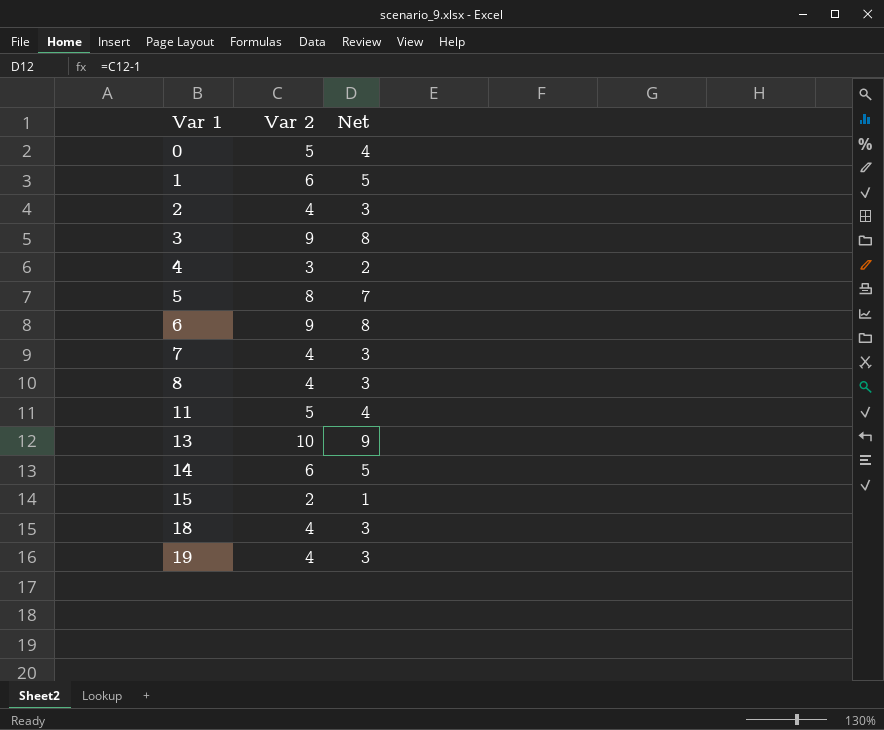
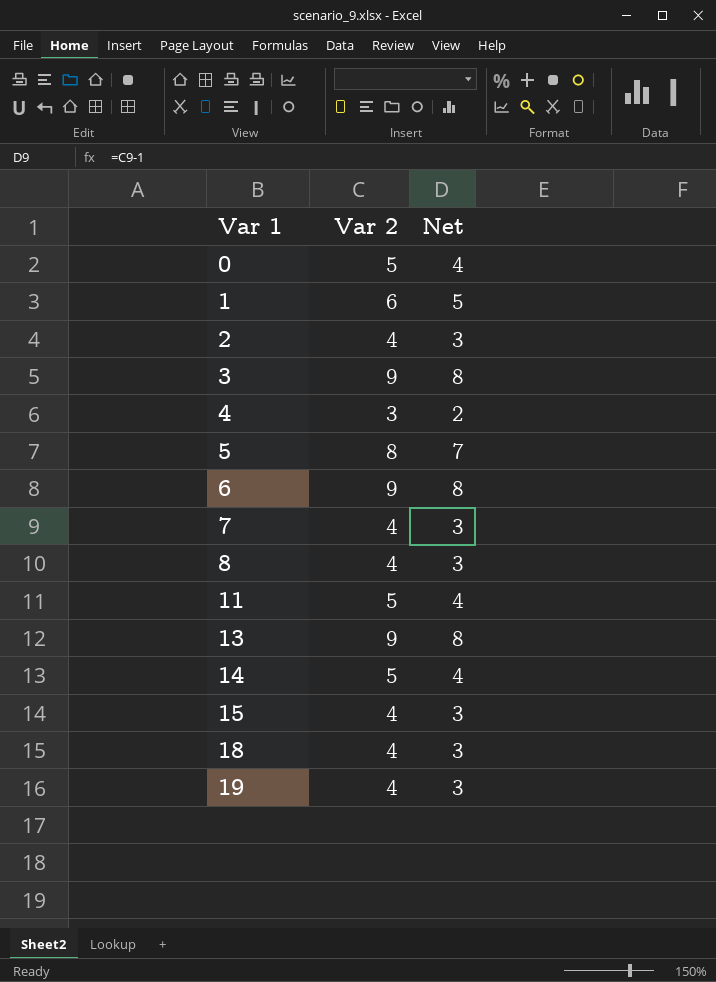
13 | Var 2: 10 -> 9
13 | Net: 9 -> 8
14 | Var 2: 6 -> 5
14 | Net: 5 -> 4
15 | Var 2: 2 -> 4
15 | Net: 1 -> 3

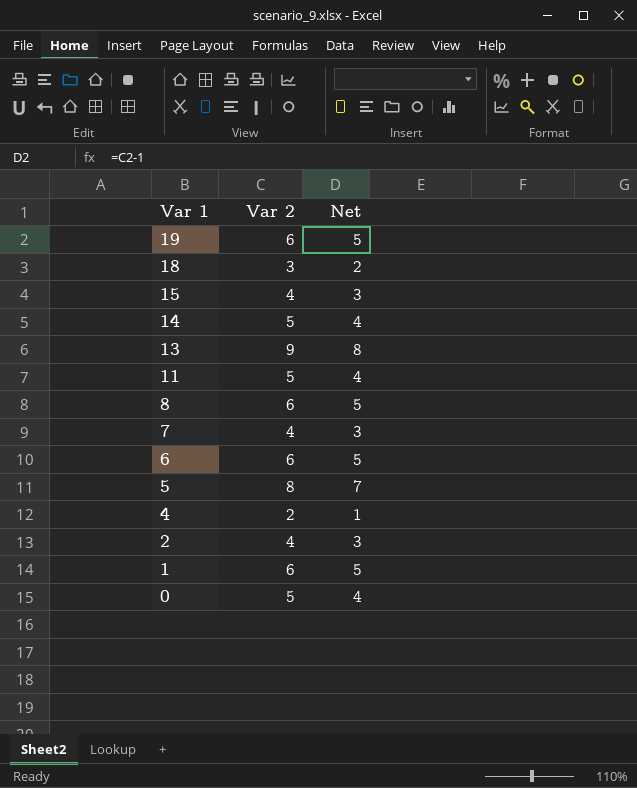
row order: Var 1 ascending -> Var 1 descending
row 3: 9 | 8 -> none
19 | Var 2: 4 -> 6
19 | Net: 3 -> 5
18 | Var 2: 4 -> 3
18 | Net: 3 -> 2
8 | Var 2: 4 -> 6
8 | Net: 3 -> 5
6 | Var 2: 9 -> 6
6 | Net: 8 -> 5
4 | Var 2: 3 -> 2
4 | Net: 2 -> 1

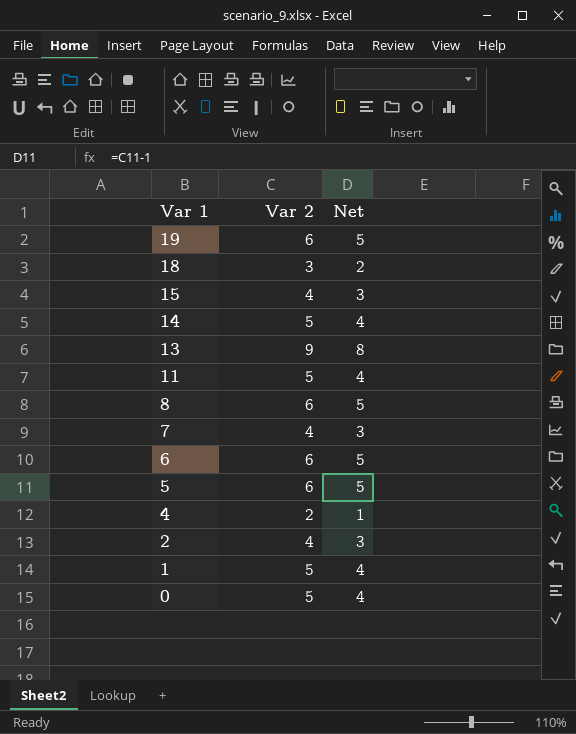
5 | Var 2: 8 -> 6
5 | Net: 7 -> 5
1 | Var 2: 6 -> 5
1 | Net: 5 -> 4

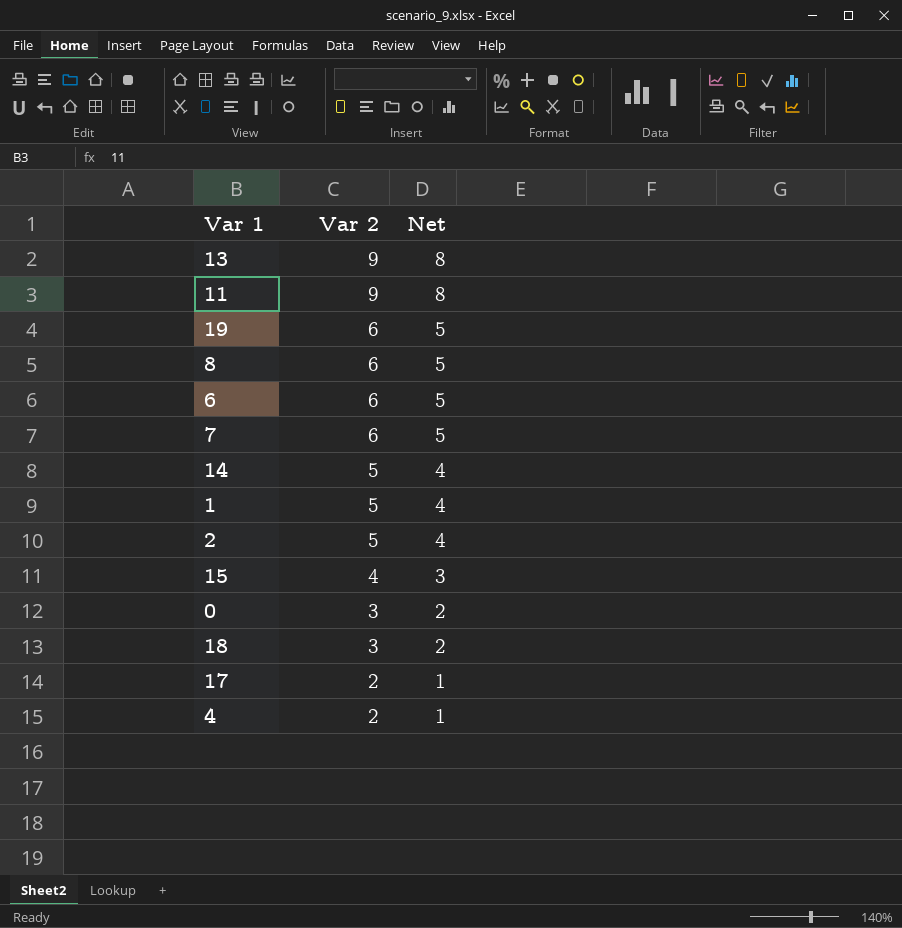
row order: Var 1 descending -> Var 2 descending
row 5: 6 | 5 -> none
11 | Var 2: 5 -> 9
11 | Net: 4 -> 8
7 | Var 2: 4 -> 6
7 | Net: 3 -> 5
2 | Var 2: 4 -> 5
2 | Net: 3 -> 4
0 | Var 2: 5 -> 3
0 | Net: 4 -> 2
row 17: none -> 2 | 1

